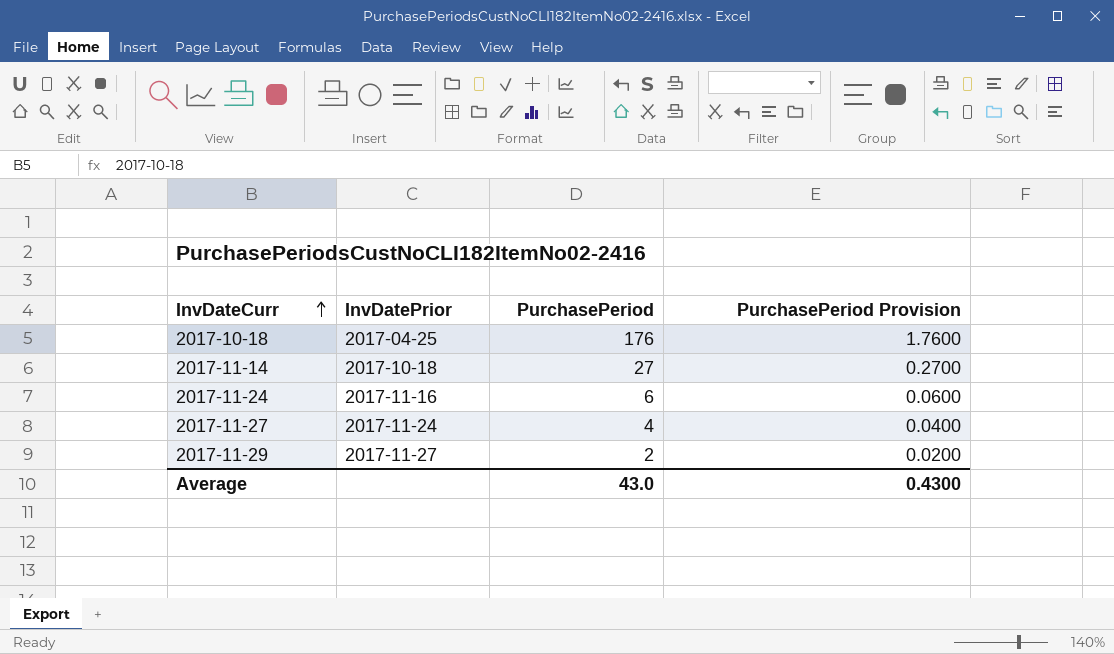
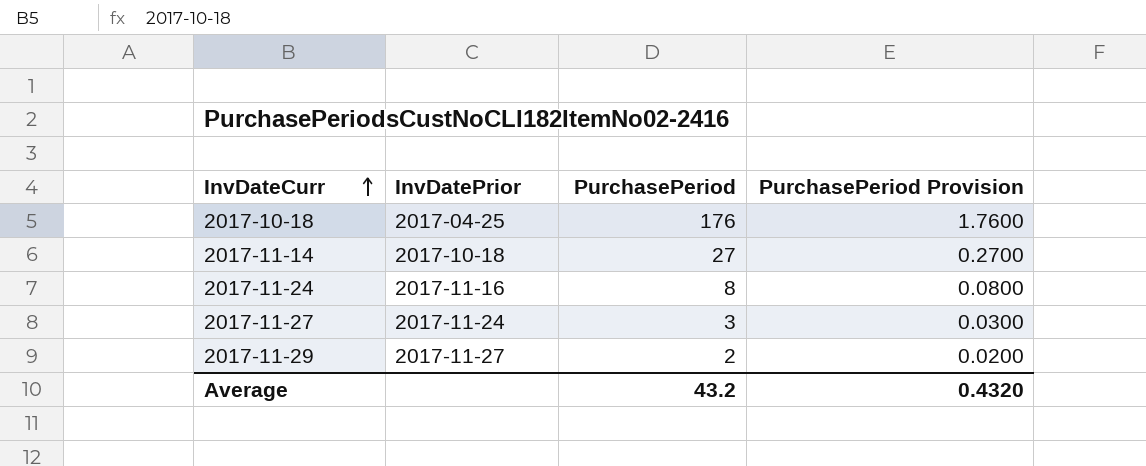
2017-11-24 | PurchasePeriod: 6 -> 8
2017-11-24 | PurchasePeriod Provision: 0.0600 -> 0.0800
2017-11-27 | PurchasePeriod: 4 -> 3
2017-11-27 | PurchasePeriod Provision: 0.0400 -> 0.0300
Average | PurchasePeriod: 43.0 -> 43.2
Average | PurchasePeriod Provision: 0.4300 -> 0.4320

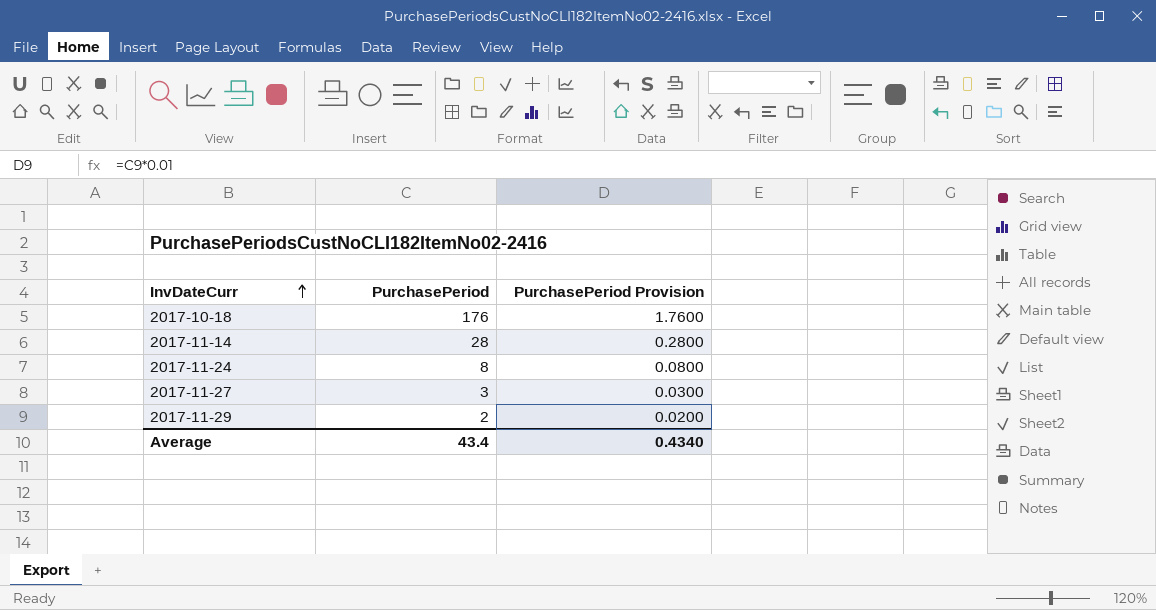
column InvDatePrior | position: 2 -> none
2017-11-14 | PurchasePeriod: 27 -> 28
2017-11-14 | PurchasePeriod Provision: 0.2700 -> 0.2800
Average | PurchasePeriod: 43.2 -> 43.4
Average | PurchasePeriod Provision: 0.4320 -> 0.4340

